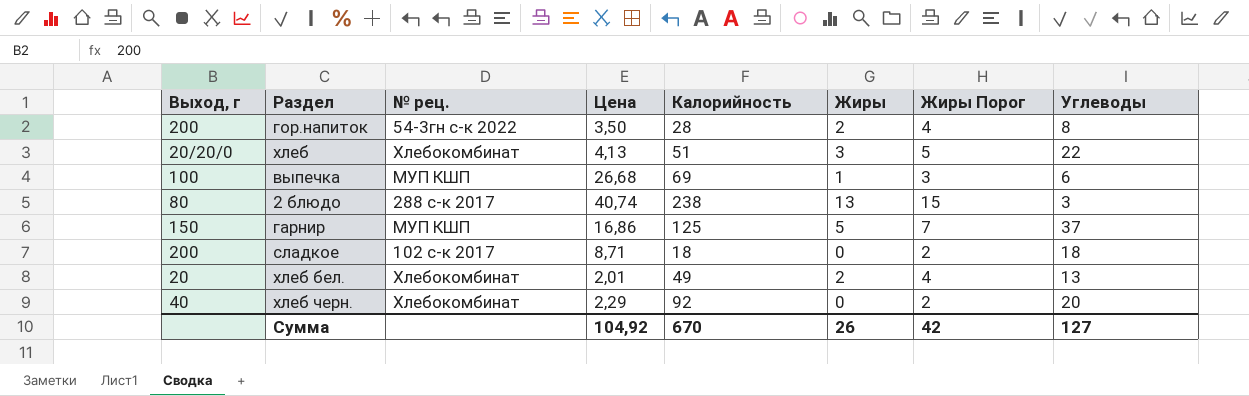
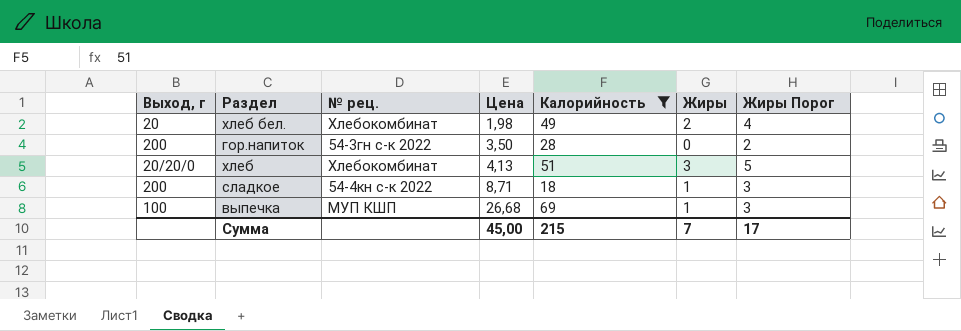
filter: none -> Калорийность <= 69
row order: none -> Цена ascending
column Углеводы | position: 8 -> none
хлеб бел. | Цена: 2,01 -> 1,98
гор.напиток | Жиры: 2 -> 0
гор.напиток | Жиры Порог: 4 -> 2
сладкое | № рец.: 102 с-к 2017 -> 54-4кн с-к 2022
сладкое | Жиры: 0 -> 1
сладкое | Жиры Порог: 2 -> 3
Сумма | Цена: 104,92 -> 45,00
Сумма | Калорийность: 670 -> 215
Сумма | Жиры: 26 -> 7
Сумма | Жиры Порог: 42 -> 17

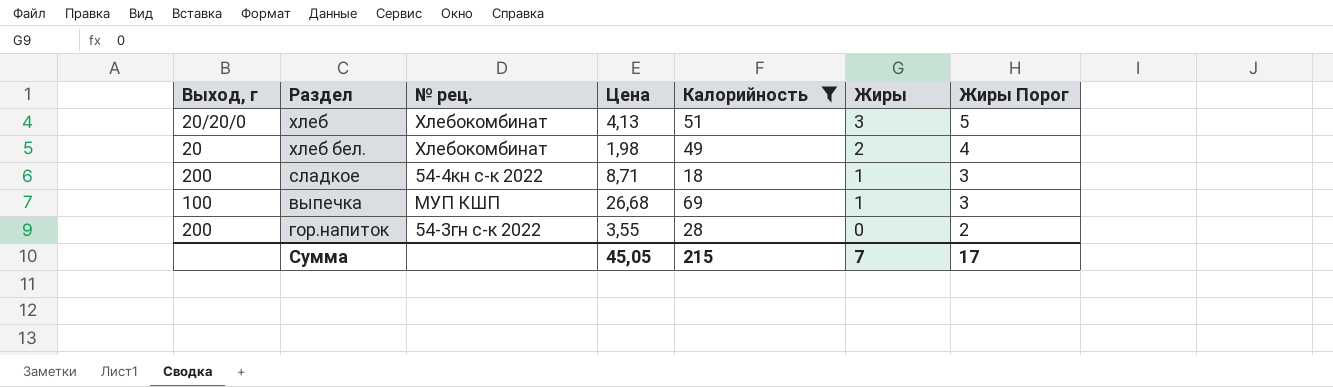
row order: Цена ascending -> Жиры descending
гор.напиток | Цена: 3,50 -> 3,55
Сумма | Цена: 45,00 -> 45,05

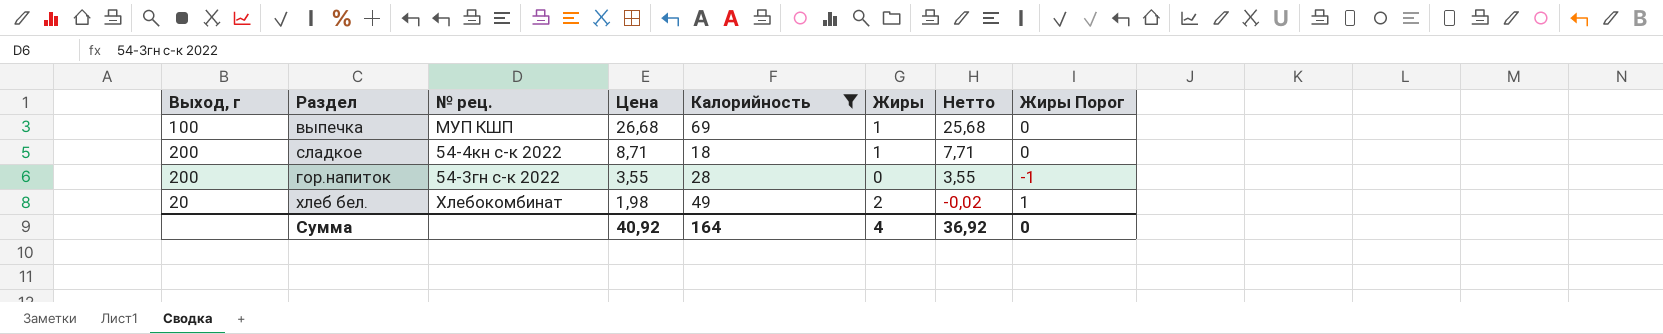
row order: Жиры descending -> Цена descending
column Нетто | formula: none -> [Цена] - [Жиры]
column Жиры Порог | formula: [Жиры] + 2 -> [Жиры] - 1
row хлеб: 20/20/0 | Хлебокомбинат | 4,13 | 51 | 3 | 5 -> none
Сумма | Цена: 45,05 -> 40,92
Сумма | Калорийность: 215 -> 164
Сумма | Жиры: 7 -> 4
Сумма | Жиры Порог: 17 -> 0

